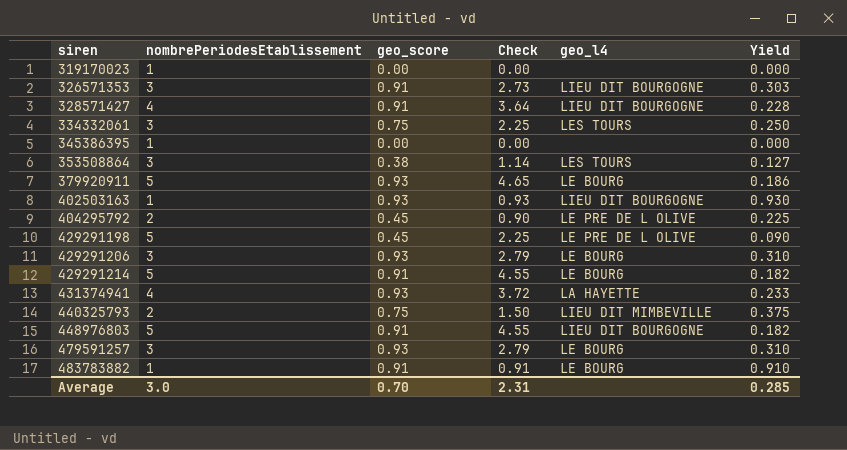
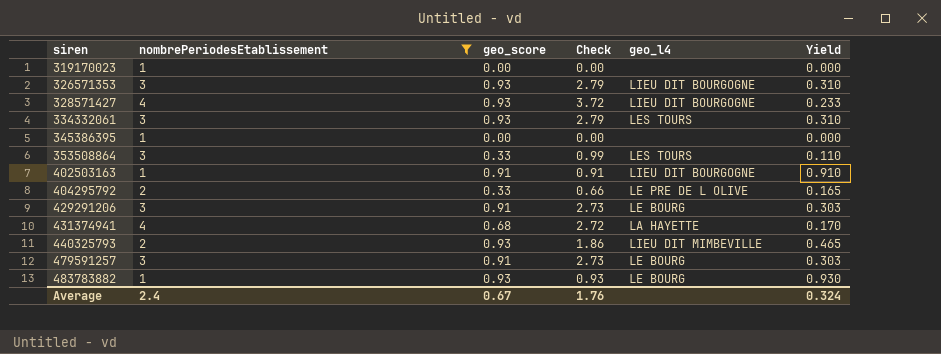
filter: none -> nombrePeriodesEtablissement != 5
326571353 | geo_score: 0.91 -> 0.93
326571353 | Check: 2.73 -> 2.79
326571353 | Yield: 0.303 -> 0.310
328571427 | geo_score: 0.91 -> 0.93
328571427 | Check: 3.64 -> 3.72
328571427 | Yield: 0.228 -> 0.233
334332061 | geo_score: 0.75 -> 0.93
334332061 | Check: 2.25 -> 2.79
334332061 | Yield: 0.250 -> 0.310
353508864 | geo_score: 0.38 -> 0.33
353508864 | Check: 1.14 -> 0.99
353508864 | Yield: 0.127 -> 0.110
402503163 | geo_score: 0.93 -> 0.91
402503163 | Check: 0.93 -> 0.91
402503163 | Yield: 0.930 -> 0.910
404295792 | geo_score: 0.45 -> 0.33
404295792 | Check: 0.90 -> 0.66
404295792 | Yield: 0.225 -> 0.165
429291206 | geo_score: 0.93 -> 0.91
429291206 | Check: 2.79 -> 2.73
429291206 | Yield: 0.310 -> 0.303
431374941 | geo_score: 0.93 -> 0.68
431374941 | Check: 3.72 -> 2.72
431374941 | Yield: 0.233 -> 0.170
440325793 | geo_score: 0.75 -> 0.93
440325793 | Check: 1.50 -> 1.86
440325793 | Yield: 0.375 -> 0.465
479591257 | geo_score: 0.93 -> 0.91
479591257 | Check: 2.79 -> 2.73
479591257 | Yield: 0.310 -> 0.303
483783882 | geo_score: 0.91 -> 0.93
483783882 | Check: 0.91 -> 0.93
483783882 | Yield: 0.910 -> 0.930
Average | nombrePeriodesEtablissement: 3.0 -> 2.4
Average | geo_score: 0.70 -> 0.67
Average | Check: 2.31 -> 1.76
Average | Yield: 0.285 -> 0.324

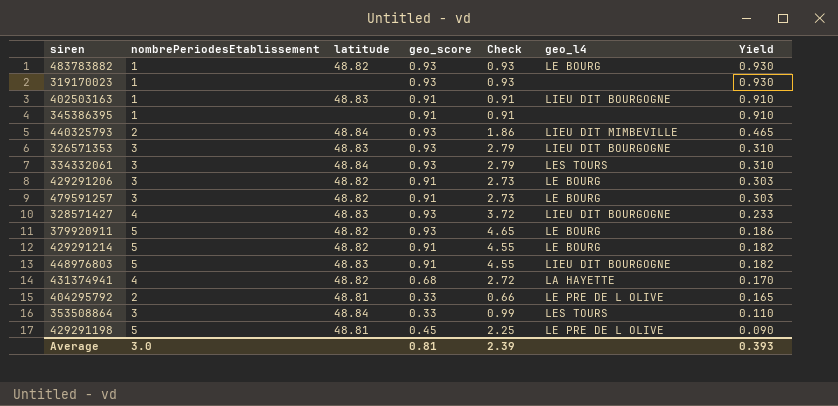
filter: nombrePeriodesEtablissement != 5 -> none
row order: siren ascending -> Yield descending
column latitude | position: none -> 3
319170023 | geo_score: 0.00 -> 0.93
319170023 | Check: 0.00 -> 0.93
319170023 | Yield: 0.000 -> 0.930
345386395 | geo_score: 0.00 -> 0.91
345386395 | Check: 0.00 -> 0.91
345386395 | Yield: 0.000 -> 0.910
Average | nombrePeriodesEtablissement: 2.4 -> 3.0
Average | geo_score: 0.67 -> 0.81
Average | Check: 1.76 -> 2.39
Average | Yield: 0.324 -> 0.393

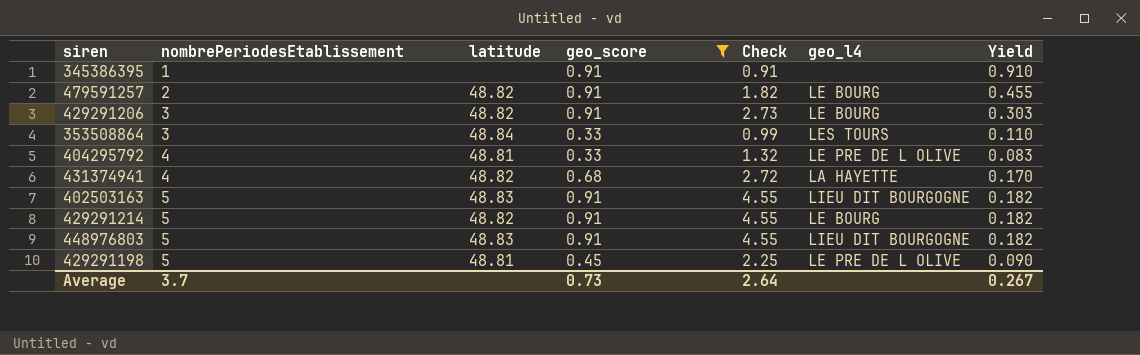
filter: none -> geo_score != 0.93
row order: Yield descending -> nombrePeriodesEtablissement ascending
479591257 | nombrePeriodesEtablissement: 3 -> 2
479591257 | Check: 2.73 -> 1.82
479591257 | Yield: 0.303 -> 0.455
404295792 | nombrePeriodesEtablissement: 2 -> 4
404295792 | Check: 0.66 -> 1.32
404295792 | Yield: 0.165 -> 0.083
402503163 | nombrePeriodesEtablissement: 1 -> 5
402503163 | Check: 0.91 -> 4.55
402503163 | Yield: 0.910 -> 0.182
Average | nombrePeriodesEtablissement: 3.0 -> 3.7
Average | geo_score: 0.81 -> 0.73
Average | Check: 2.39 -> 2.64
Average | Yield: 0.393 -> 0.267

